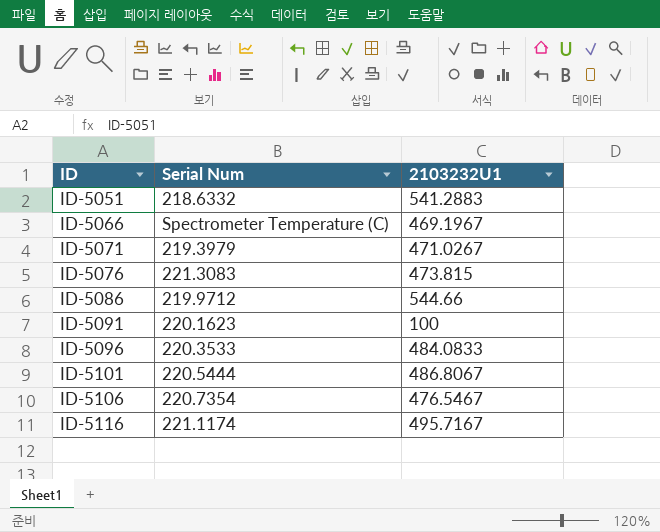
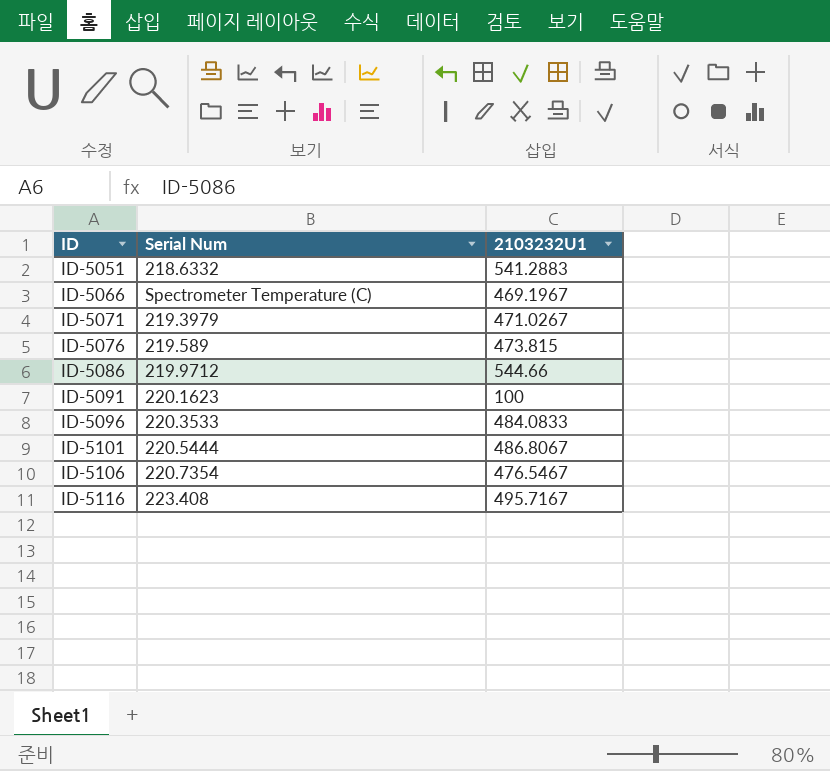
ID-5076 | Serial Num: 221.3083 -> 219.589
ID-5116 | Serial Num: 221.1174 -> 223.408

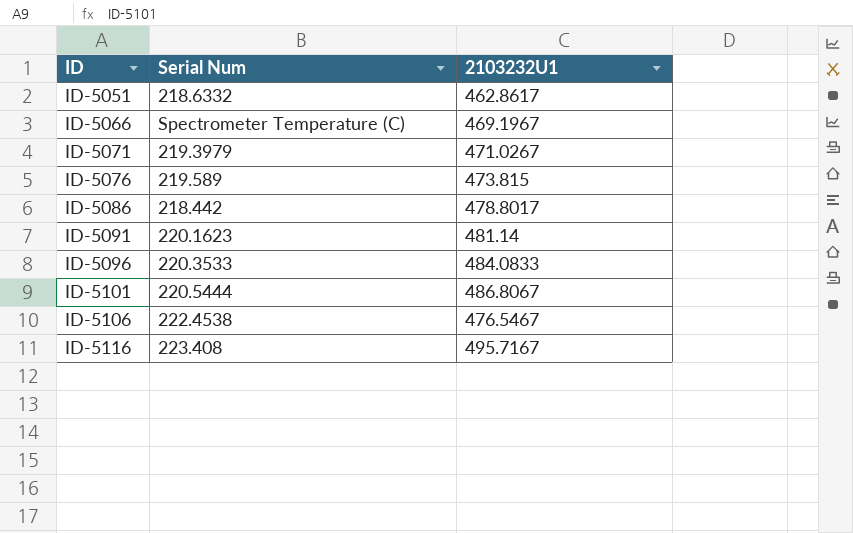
ID-5051 | 2103232U1: 541.2883 -> 462.8617
ID-5086 | Serial Num: 219.9712 -> 218.442
ID-5086 | 2103232U1: 544.66 -> 478.8017
ID-5091 | 2103232U1: 100 -> 481.14
ID-5106 | Serial Num: 220.7354 -> 222.4538

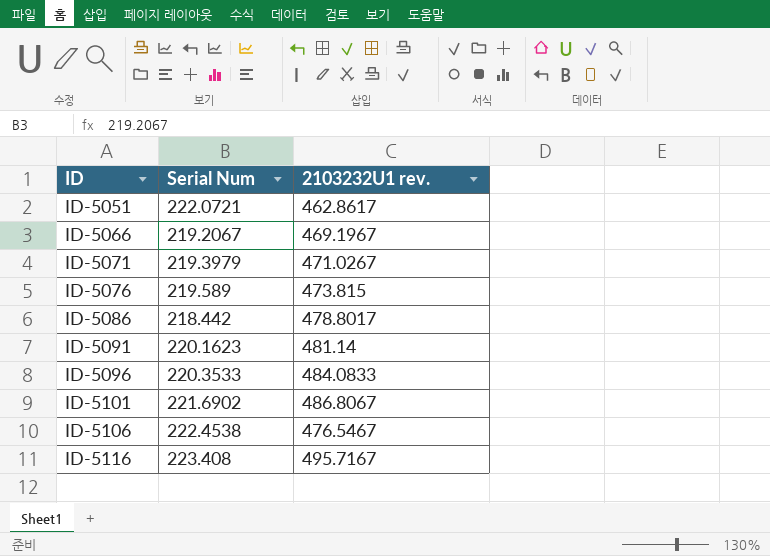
column name: 2103232U1 -> 2103232U1 rev.
ID-5051 | Serial Num: 218.6332 -> 222.0721
ID-5066 | Serial Num: Spectrometer Temperature (C) -> 219.2067
ID-5101 | Serial Num: 220.5444 -> 221.6902

